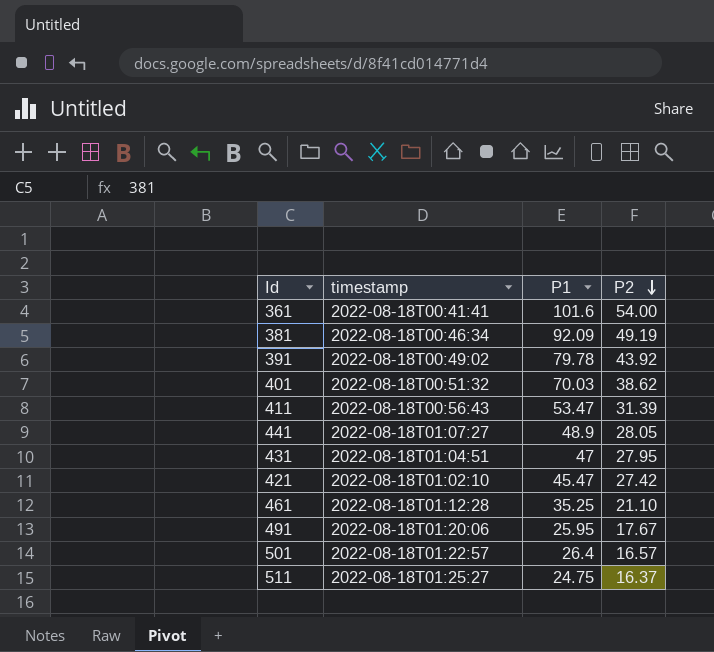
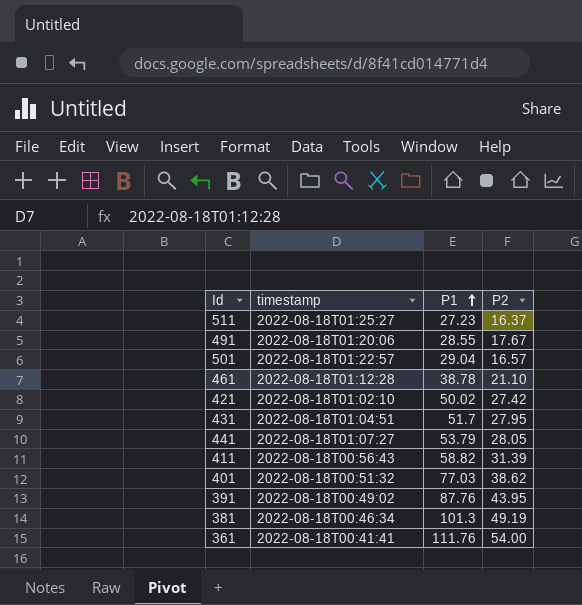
row order: P2 descending -> P1 ascending
511 | P1: 24.75 -> 27.23
491 | P1: 25.95 -> 28.55
501 | P1: 26.4 -> 29.04
461 | P1: 35.25 -> 38.78
421 | P1: 45.47 -> 50.02
431 | P1: 47 -> 51.7
441 | P1: 48.9 -> 53.79
411 | P1: 53.47 -> 58.82
401 | P1: 70.03 -> 77.03
391 | P1: 79.78 -> 87.76
391 | P2: 43.92 -> 43.95
381 | P1: 92.09 -> 101.3
361 | P1: 101.6 -> 111.76

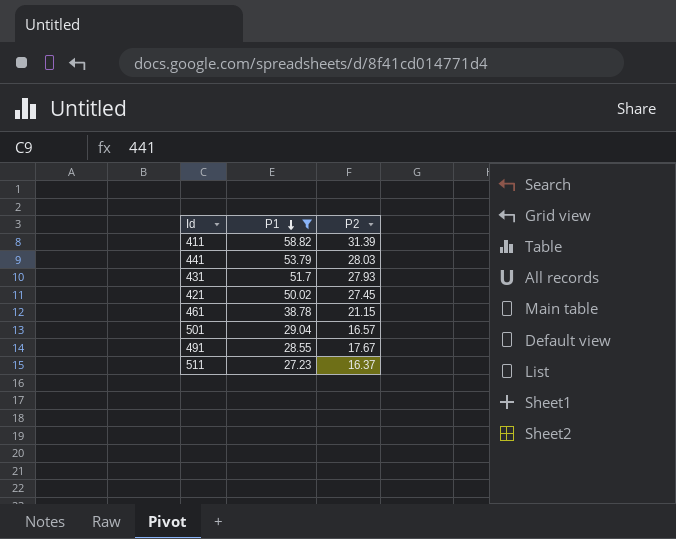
filter: none -> P1 <= 58.82
row order: P1 ascending -> P1 descending
column timestamp | position: 2 -> none
441 | P2: 28.05 -> 28.03
431 | P2: 27.95 -> 27.93
421 | P2: 27.42 -> 27.45
461 | P2: 21.10 -> 21.15

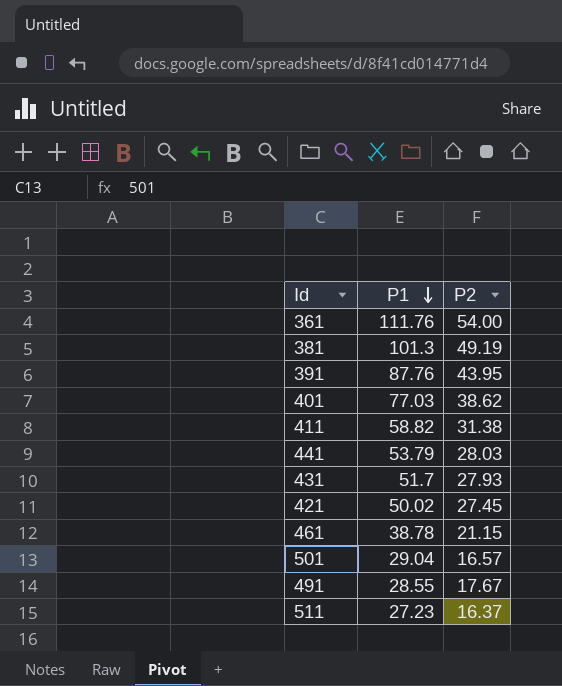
filter: P1 <= 58.82 -> none
411 | P2: 31.39 -> 31.38

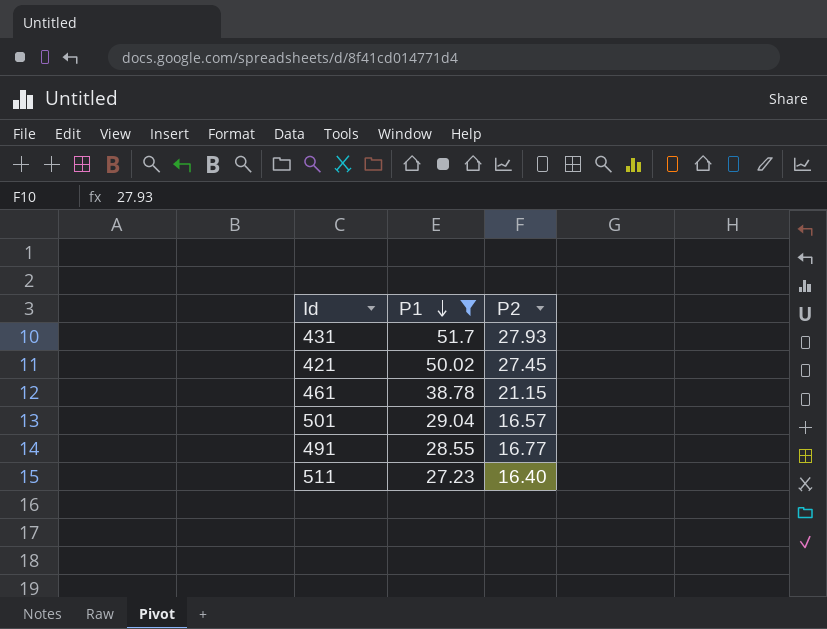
filter: none -> P1 <= 51.7
491 | P2: 17.67 -> 16.77
511 | P2: 16.37 -> 16.40

